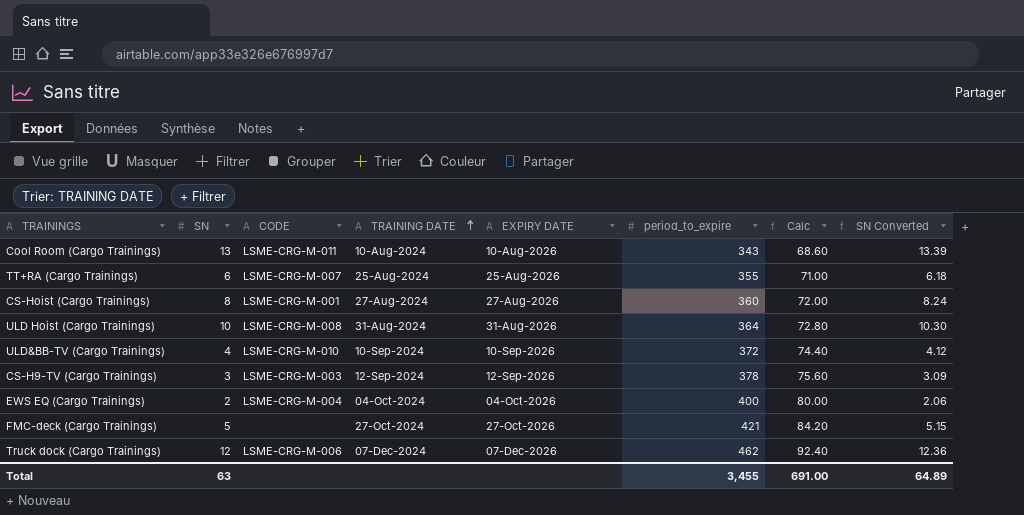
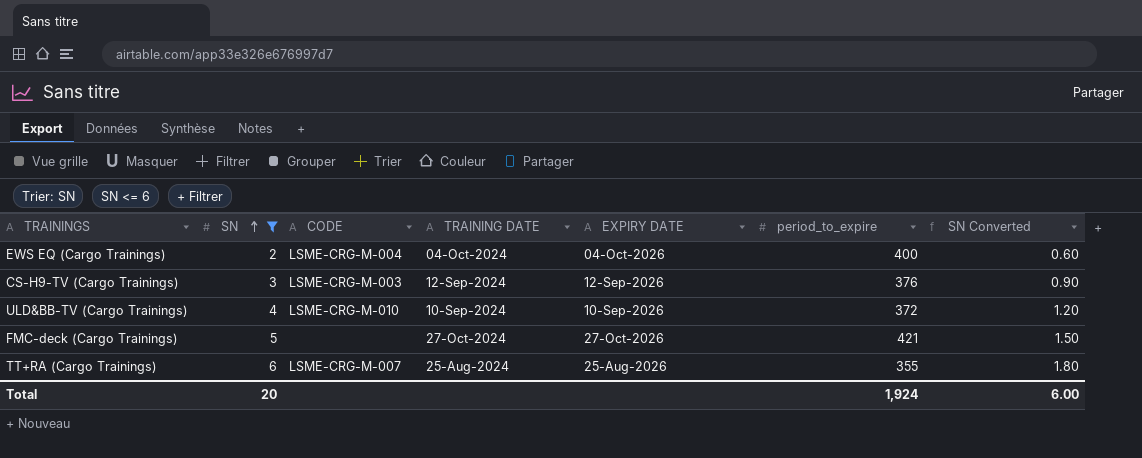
filter: none -> SN <= 6
row order: TRAINING DATE ascending -> SN ascending
column Calc | formula: [period_to_expire] * 0.2 -> none
column SN Converted | formula: [SN] * 1.03 -> [SN] * 0.3
CS-H9-TV (Cargo Trainings) | period_to_expire: 378 -> 376
Total | SN: 63 -> 20
Total | period_to_expire: 3,455 -> 1,924
Total | SN Converted: 64.89 -> 6.00

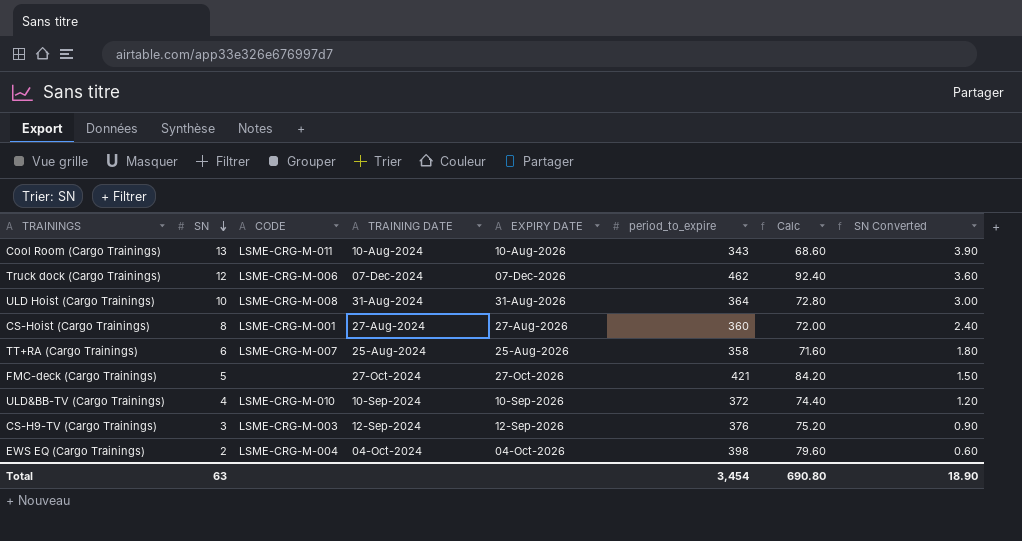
filter: SN <= 6 -> none
row order: SN ascending -> SN descending
column Calc | formula: none -> [period_to_expire] * 0.2
TT+RA (Cargo Trainings) | period_to_expire: 355 -> 358
EWS EQ (Cargo Trainings) | period_to_expire: 400 -> 398
Total | SN: 20 -> 63
Total | period_to_expire: 1,924 -> 3,454
Total | SN Converted: 6.00 -> 18.90

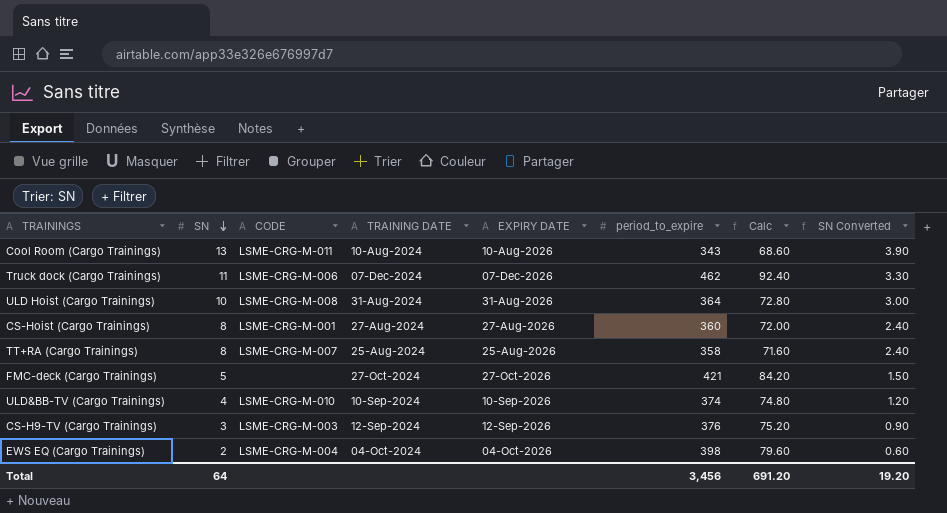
Truck dock (Cargo Trainings) | SN: 12 -> 11
Truck dock (Cargo Trainings) | SN Converted: 3.60 -> 3.30
TT+RA (Cargo Trainings) | SN: 6 -> 8
TT+RA (Cargo Trainings) | SN Converted: 1.80 -> 2.40
ULD&BB-TV (Cargo Trainings) | period_to_expire: 372 -> 374
ULD&BB-TV (Cargo Trainings) | Calc: 74.40 -> 74.80
Total | SN: 63 -> 64
Total | period_to_expire: 3,454 -> 3,456
Total | Calc: 690.80 -> 691.20
Total | SN Converted: 18.90 -> 19.20

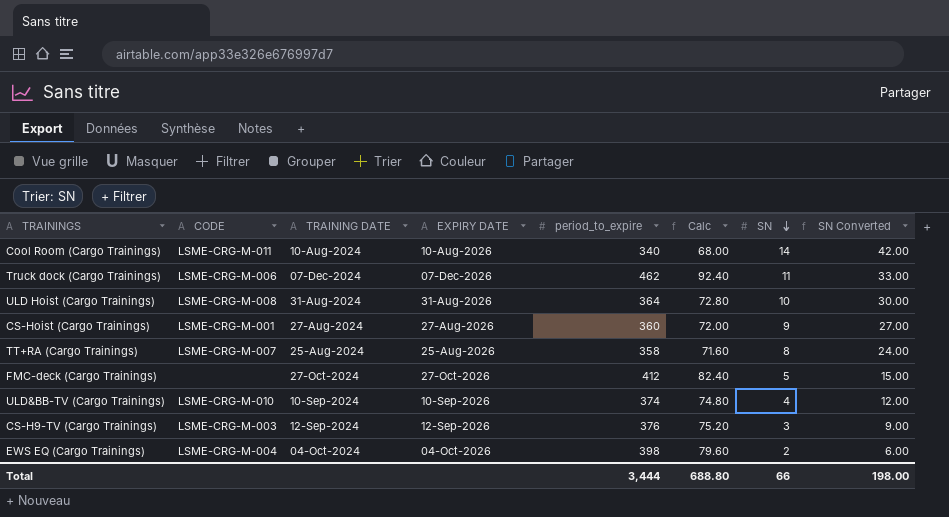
column SN | position: 2 -> 7
column SN Converted | formula: [SN] * 0.3 -> [SN] * 3
Cool Room (Cargo Trainings) | period_to_expire: 343 -> 340
Cool Room (Cargo Trainings) | Calc: 68.60 -> 68.00
Cool Room (Cargo Trainings) | SN: 13 -> 14
CS-Hoist (Cargo Trainings) | SN: 8 -> 9
FMC-deck (Cargo Trainings) | period_to_expire: 421 -> 412
FMC-deck (Cargo Trainings) | Calc: 84.20 -> 82.40
Total | period_to_expire: 3,456 -> 3,444
Total | Calc: 691.20 -> 688.80
Total | SN: 64 -> 66
Total | SN Converted: 19.20 -> 198.00

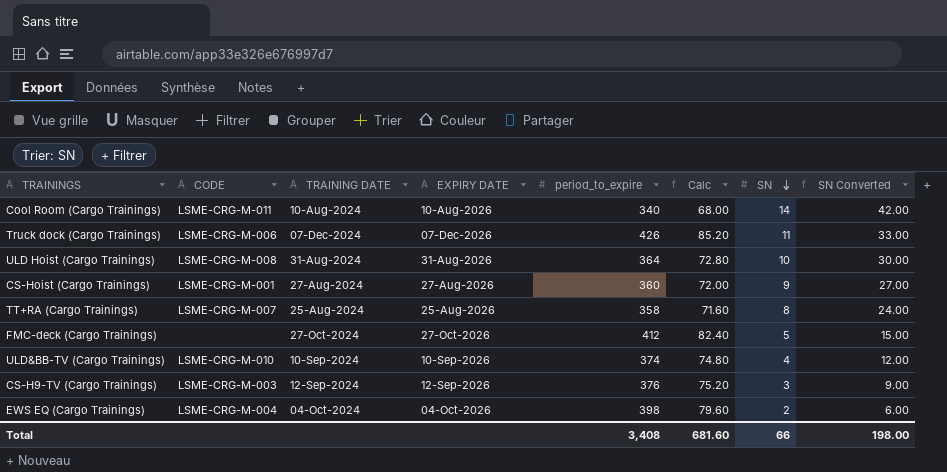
Truck dock (Cargo Trainings) | period_to_expire: 462 -> 426
Truck dock (Cargo Trainings) | Calc: 92.40 -> 85.20
Total | period_to_expire: 3,444 -> 3,408
Total | Calc: 688.80 -> 681.60

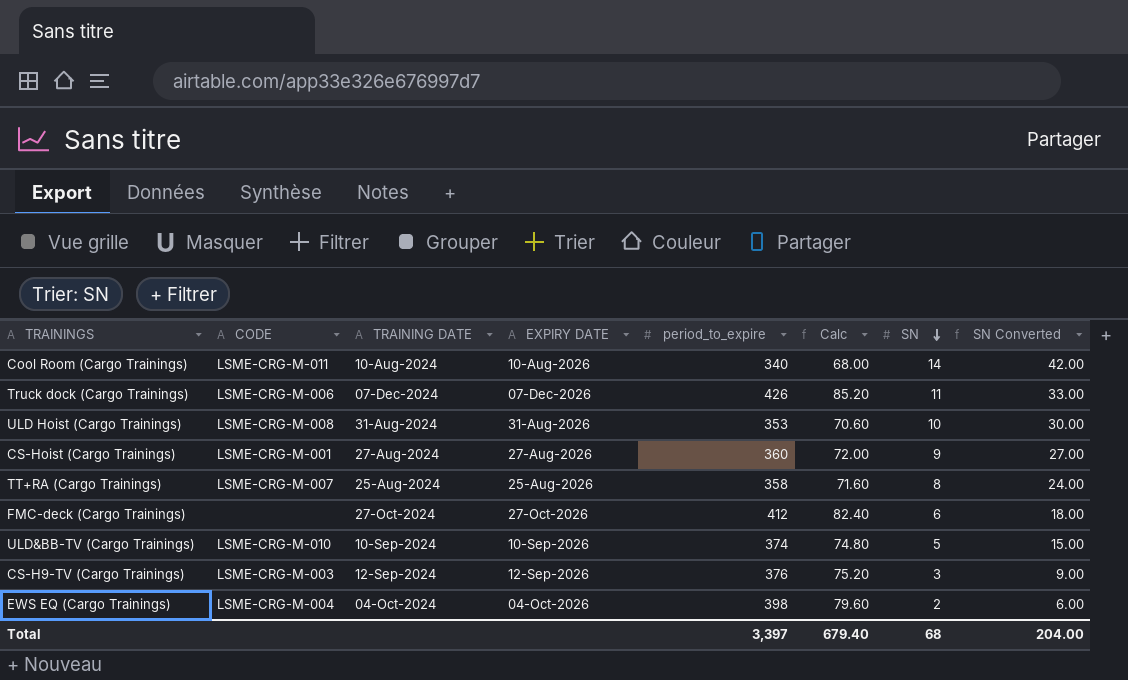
ULD Hoist (Cargo Trainings) | period_to_expire: 364 -> 353
ULD Hoist (Cargo Trainings) | Calc: 72.80 -> 70.60
FMC-deck (Cargo Trainings) | SN: 5 -> 6
FMC-deck (Cargo Trainings) | SN Converted: 15.00 -> 18.00
ULD&BB-TV (Cargo Trainings) | SN: 4 -> 5
ULD&BB-TV (Cargo Trainings) | SN Converted: 12.00 -> 15.00
Total | period_to_expire: 3,408 -> 3,397
Total | Calc: 681.60 -> 679.40
Total | SN: 66 -> 68
Total | SN Converted: 198.00 -> 204.00

